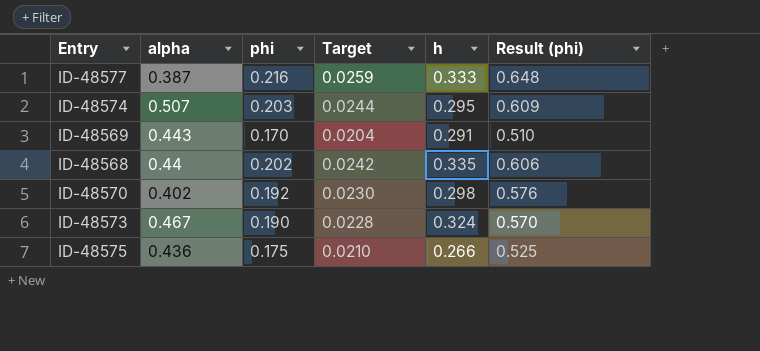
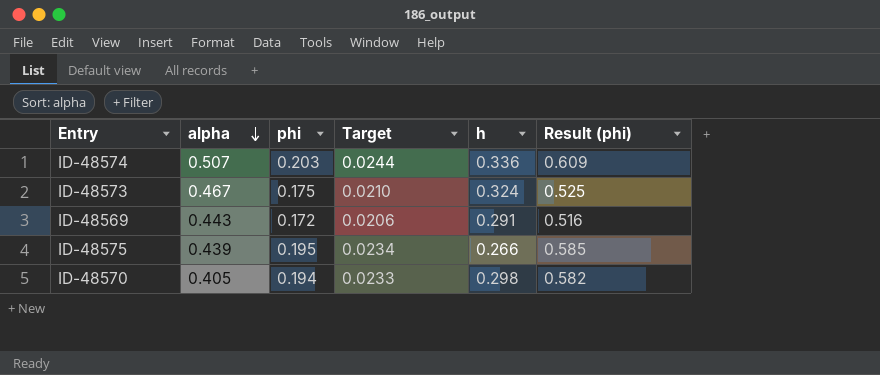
row order: none -> alpha descending
row ID-48577: 0.387 | 0.216 | 0.0259 | 0.333 | 0.648 -> none
row ID-48568: 0.44 | 0.202 | 0.0242 | 0.335 | 0.606 -> none
ID-48574 | h: 0.295 -> 0.336
ID-48573 | phi: 0.190 -> 0.175
ID-48573 | Target: 0.0228 -> 0.0210
ID-48573 | Result (phi): 0.570 -> 0.525
ID-48569 | phi: 0.170 -> 0.172
ID-48569 | Target: 0.0204 -> 0.0206
ID-48569 | Result (phi): 0.510 -> 0.516
ID-48575 | alpha: 0.436 -> 0.439
ID-48575 | phi: 0.175 -> 0.195
ID-48575 | Target: 0.0210 -> 0.0234
ID-48575 | Result (phi): 0.525 -> 0.585
ID-48570 | alpha: 0.402 -> 0.405
ID-48570 | phi: 0.192 -> 0.194
ID-48570 | Target: 0.0230 -> 0.0233
ID-48570 | Result (phi): 0.576 -> 0.582

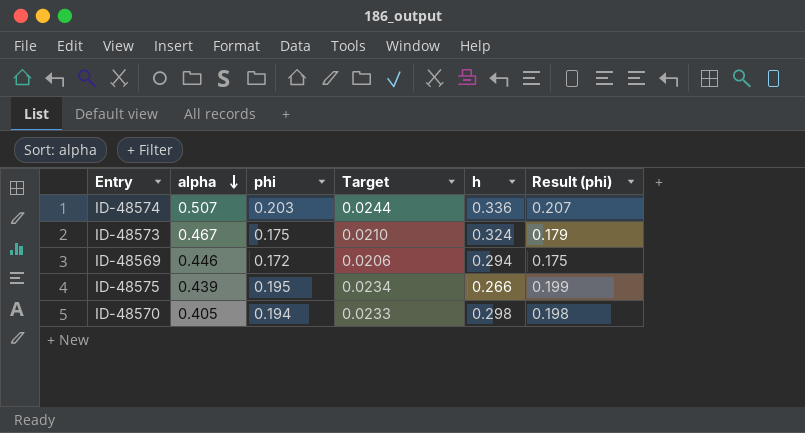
column Result (phi) | formula: [phi] * 3 -> [phi] * 1.02
ID-48569 | alpha: 0.443 -> 0.446
ID-48569 | h: 0.291 -> 0.294

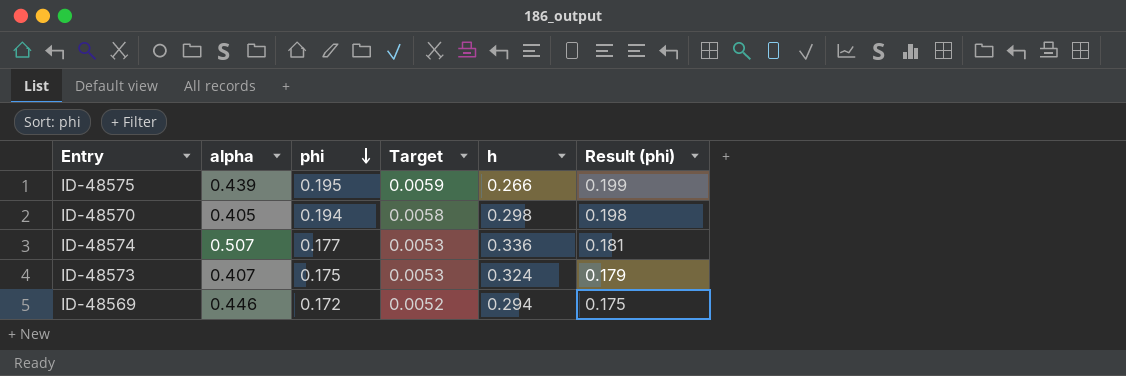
row order: alpha descending -> phi descending
column Target | formula: [phi] * 0.12 -> [phi] * 0.03
ID-48574 | phi: 0.203 -> 0.177
ID-48574 | Result (phi): 0.207 -> 0.181
ID-48573 | alpha: 0.467 -> 0.407

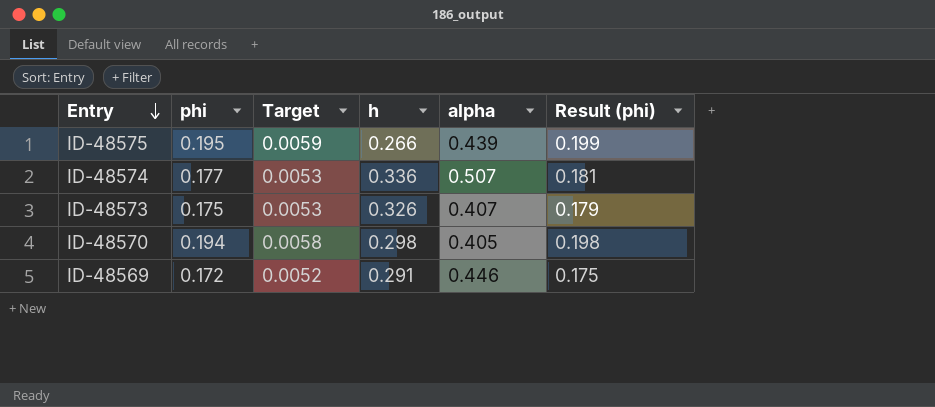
row order: phi descending -> Entry descending
column alpha | position: 2 -> 5
ID-48573 | h: 0.324 -> 0.326
ID-48569 | h: 0.294 -> 0.291

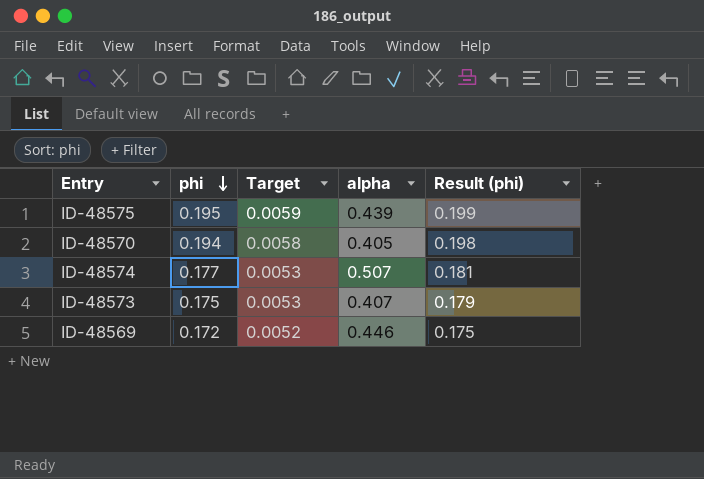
row order: Entry descending -> phi descending
column h | position: 4 -> none

